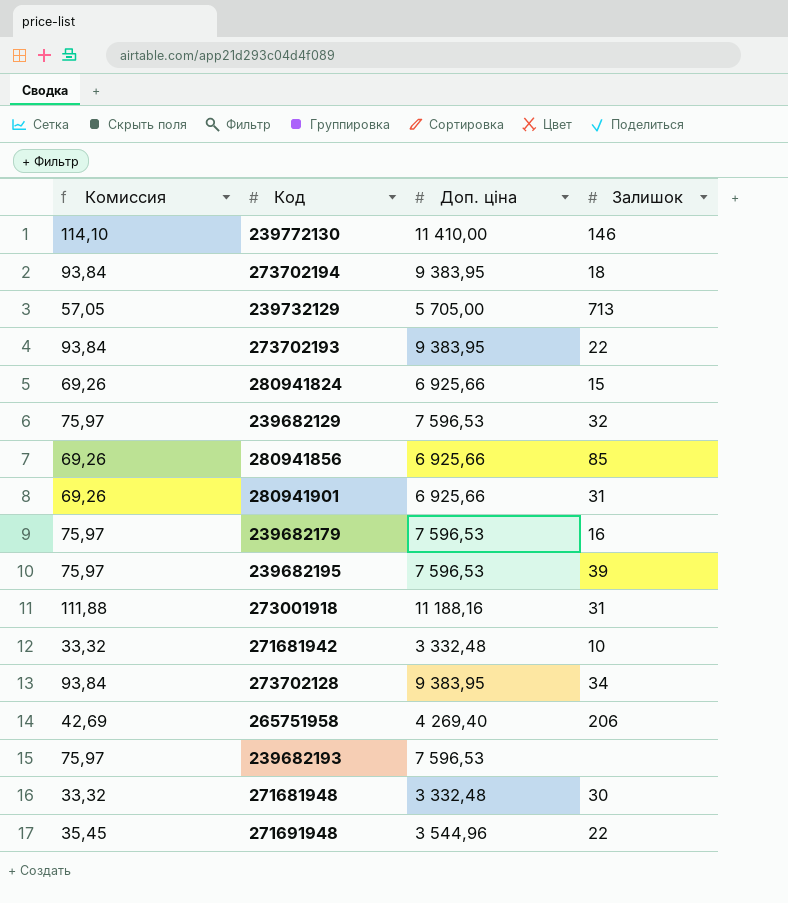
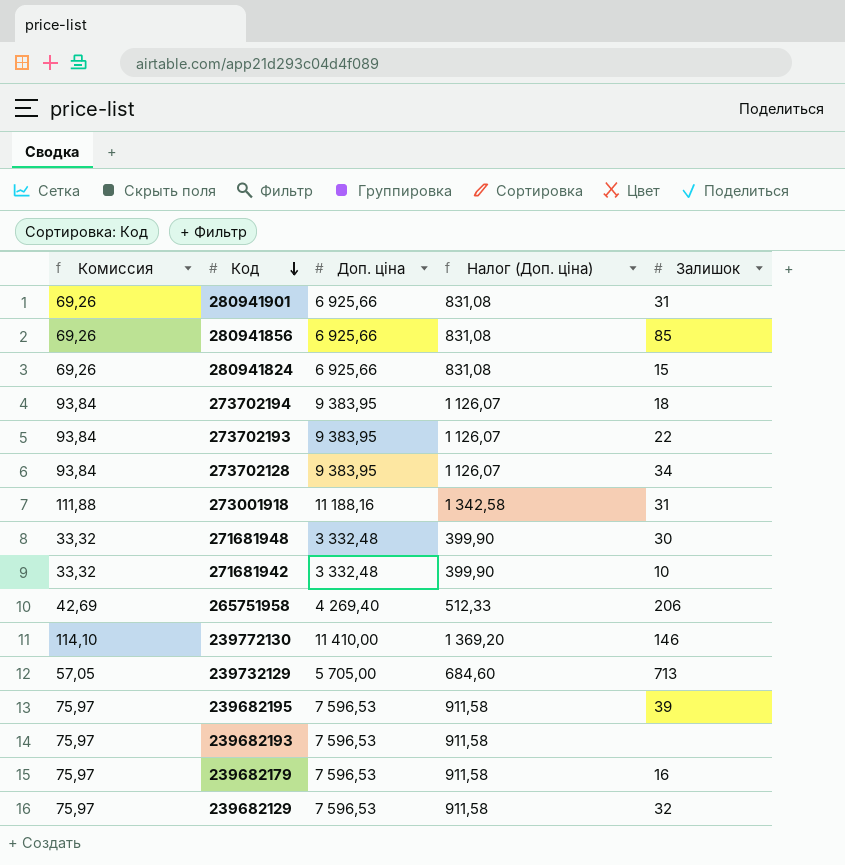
row order: none -> Код descending
column Налог (Доп. ціна) | formula: none -> [Доп. ціна] * 0,12
row 271691948: 35,45 | 3 544,96 | 22 -> none

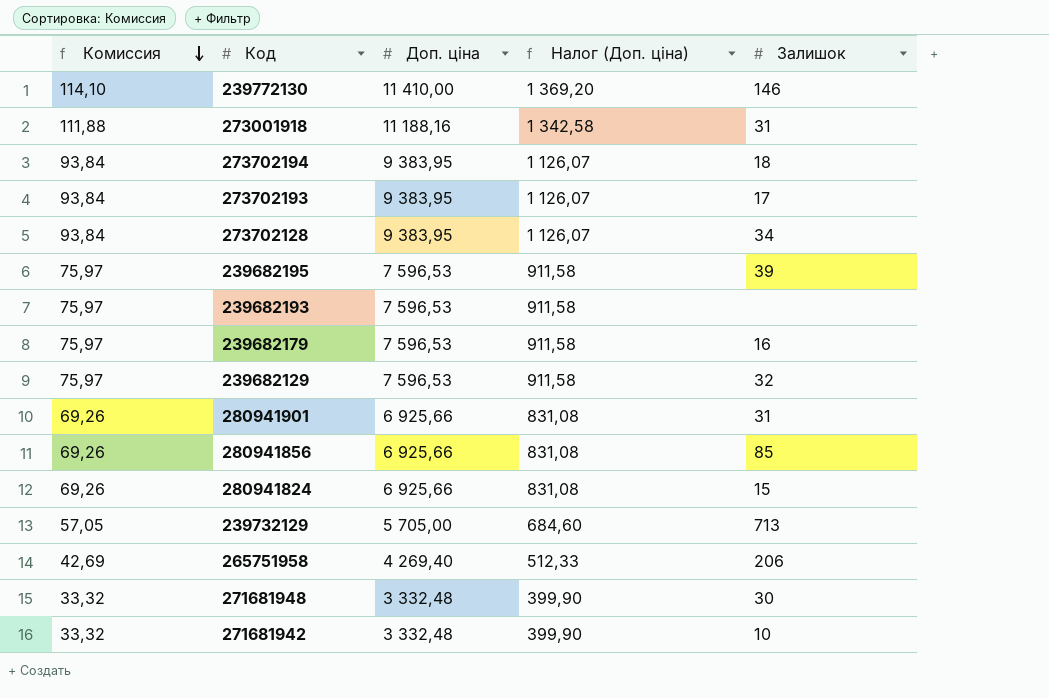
row order: Код descending -> Комиссия descending
273702193 | Залишок: 22 -> 17

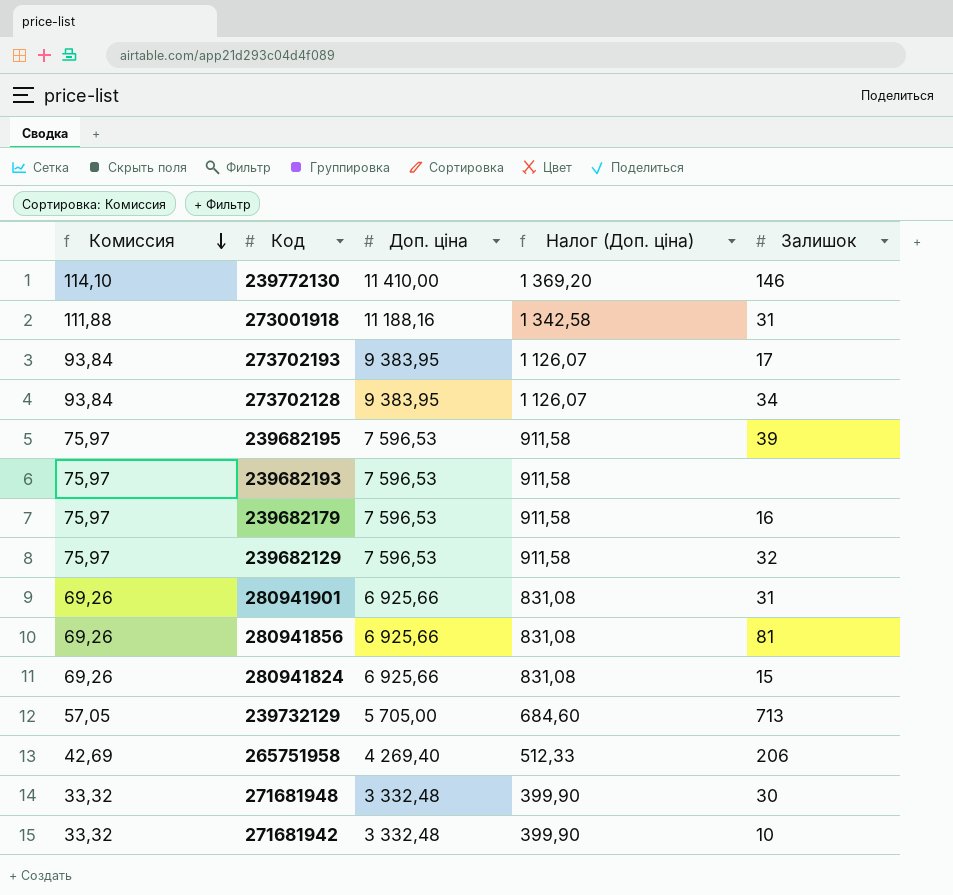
row 273702194: 93,84 | 9 383,95 | 1 126,07 | 18 -> none
280941856 | Залишок: 85 -> 81

